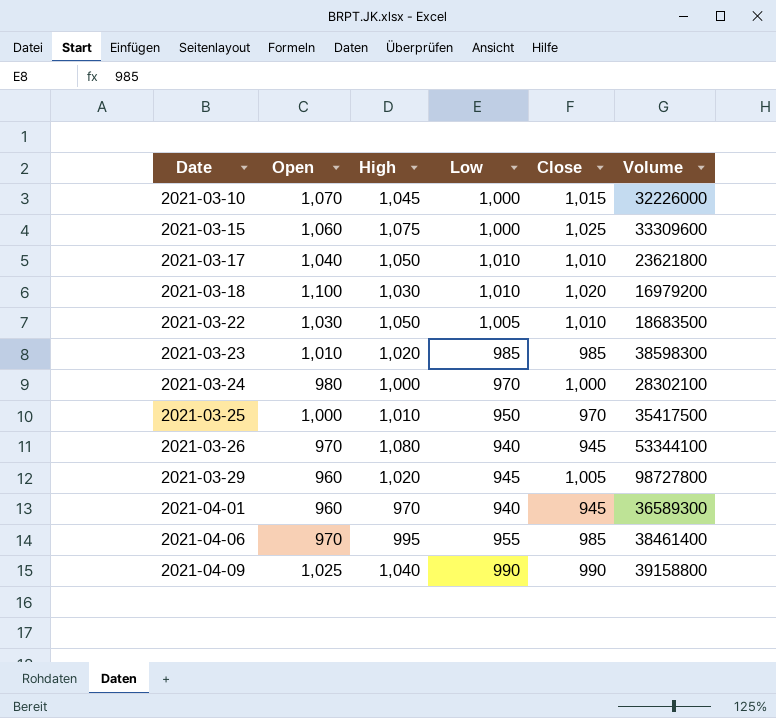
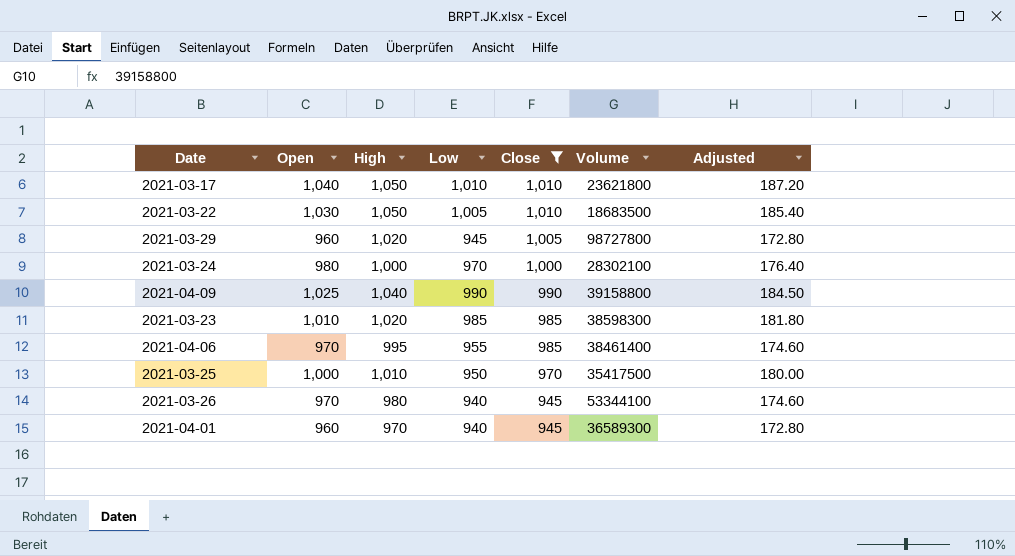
filter: none -> Close <= 1,010
row order: Date ascending -> Close descending
column Adjusted | formula: none -> [Open] * 0.18
2021-03-26 | High: 1,080 -> 980

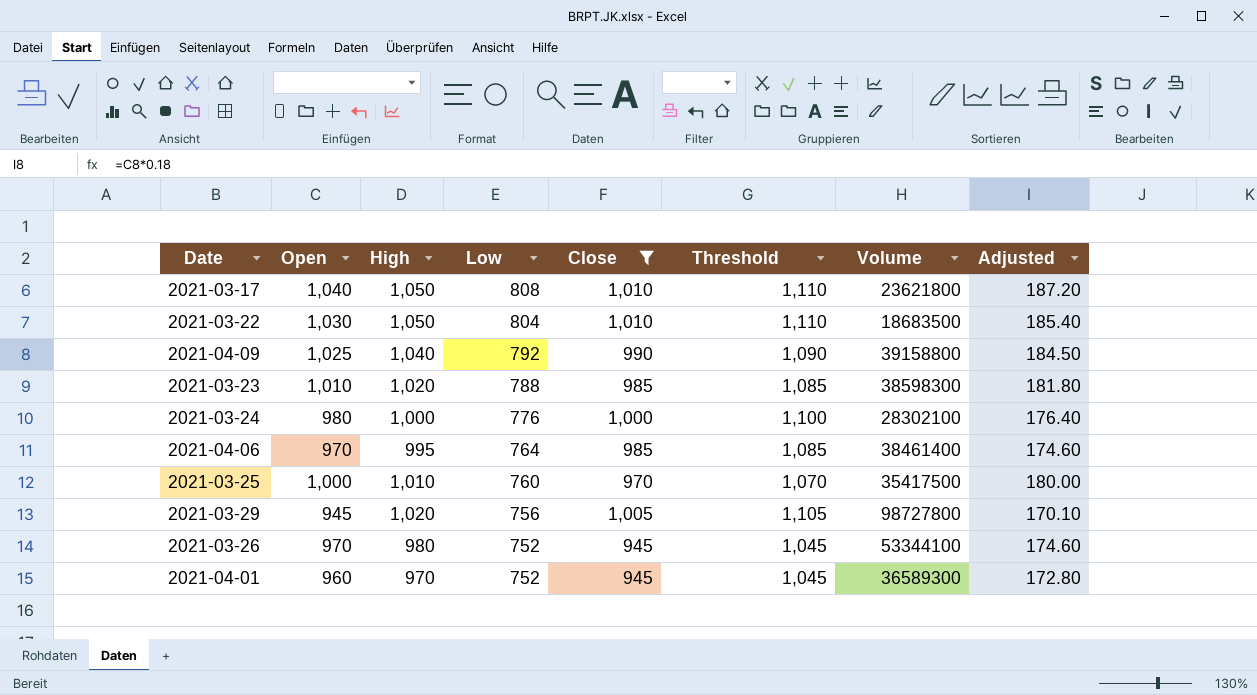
row order: Close descending -> Low descending
column Threshold | formula: none -> [Close] + 100
2021-03-17 | Low: 1,010 -> 808
2021-03-22 | Low: 1,005 -> 804
2021-04-09 | Low: 990 -> 792
2021-03-23 | Low: 985 -> 788
2021-03-24 | Low: 970 -> 776
2021-04-06 | Low: 955 -> 764
2021-03-25 | Low: 950 -> 760
2021-03-29 | Open: 960 -> 945
2021-03-29 | Low: 945 -> 756
2021-03-29 | Adjusted: 172.80 -> 170.10
2021-03-26 | Low: 940 -> 752
2021-04-01 | Low: 940 -> 752

